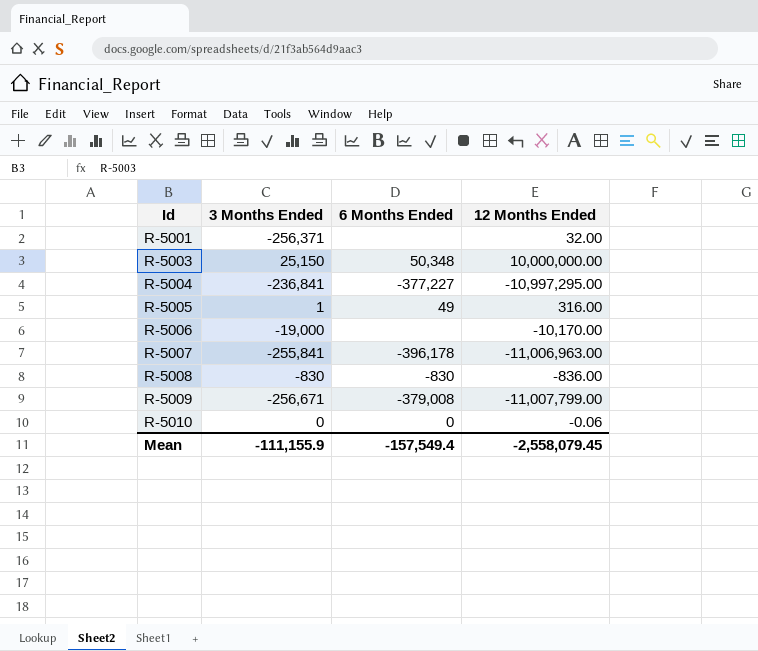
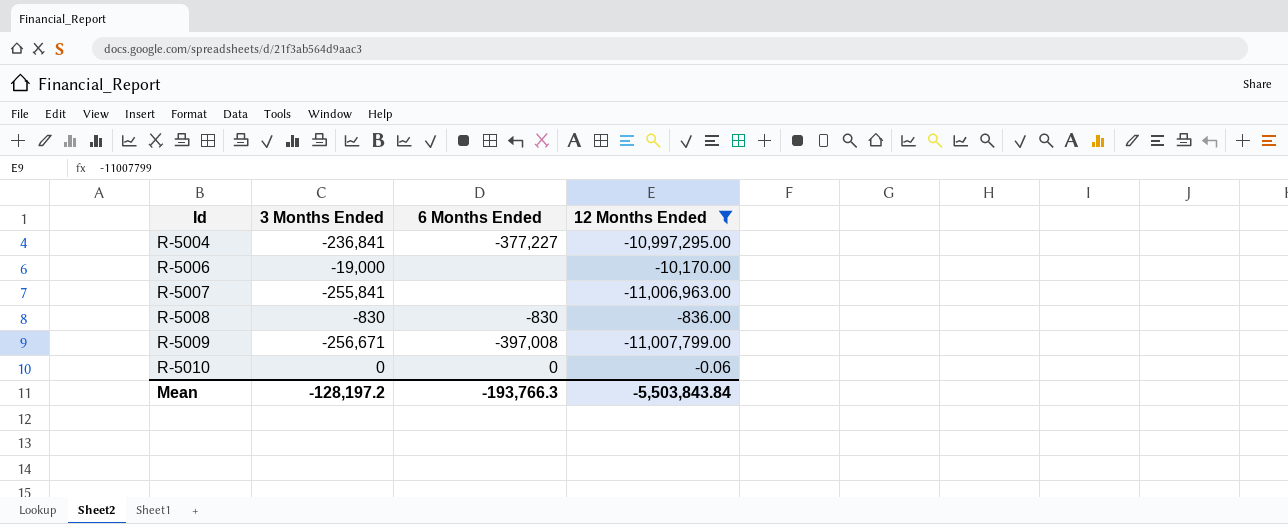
filter: none -> 12 Months Ended <= -0.06
R-5007 | 6 Months Ended: -396,178 -> none
R-5009 | 6 Months Ended: -379,008 -> -397,008
Mean | 3 Months Ended: -111,155.9 -> -128,197.2
Mean | 6 Months Ended: -157,549.4 -> -193,766.3
Mean | 12 Months Ended: -2,558,079.45 -> -5,503,843.84

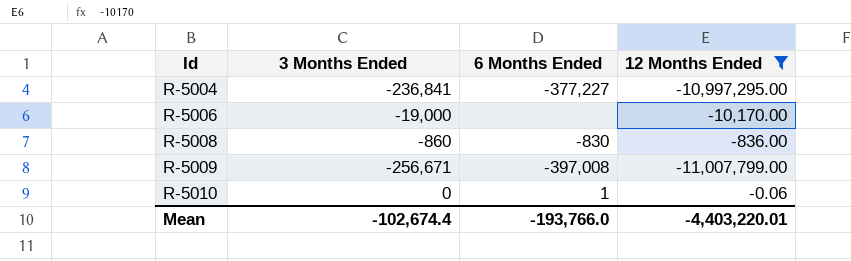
row R-5007: -255,841 | none | -11,006,963.00 -> none
R-5008 | 3 Months Ended: -830 -> -860
R-5010 | 6 Months Ended: 0 -> 1
Mean | 3 Months Ended: -128,197.2 -> -102,674.4
Mean | 6 Months Ended: -193,766.3 -> -193,766.0
Mean | 12 Months Ended: -5,503,843.84 -> -4,403,220.01

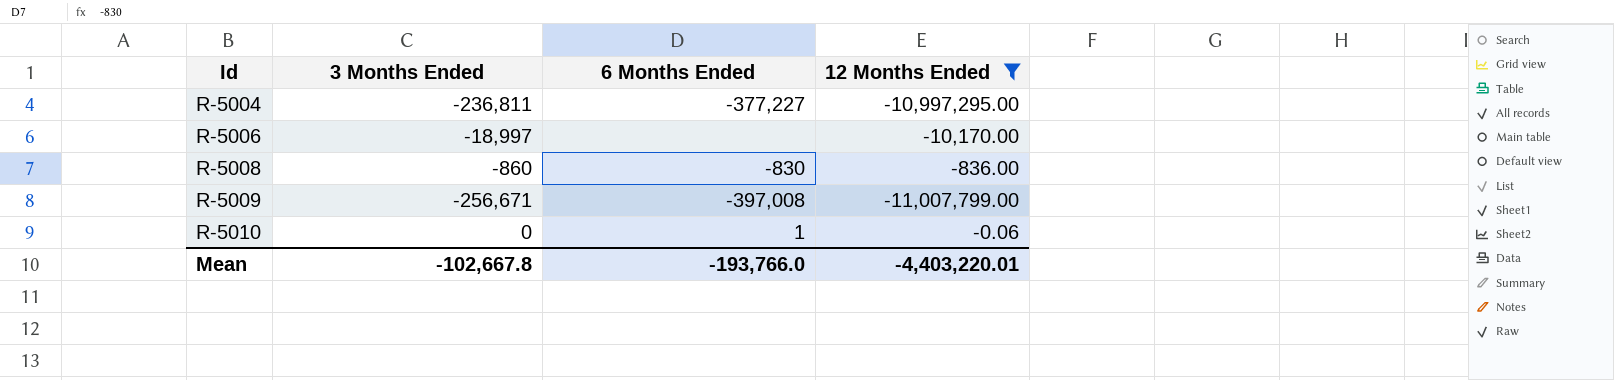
R-5004 | 3 Months Ended: -236,841 -> -236,811
R-5006 | 3 Months Ended: -19,000 -> -18,997
Mean | 3 Months Ended: -102,674.4 -> -102,667.8

